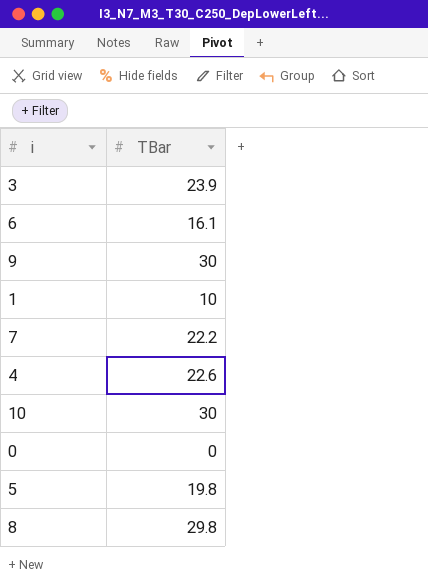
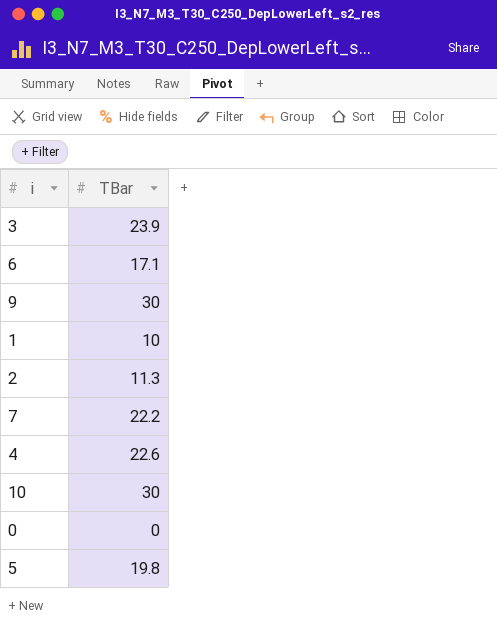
row 8: 29.8 -> none
6 | TBar: 16.1 -> 17.1
row 2: none -> 11.3

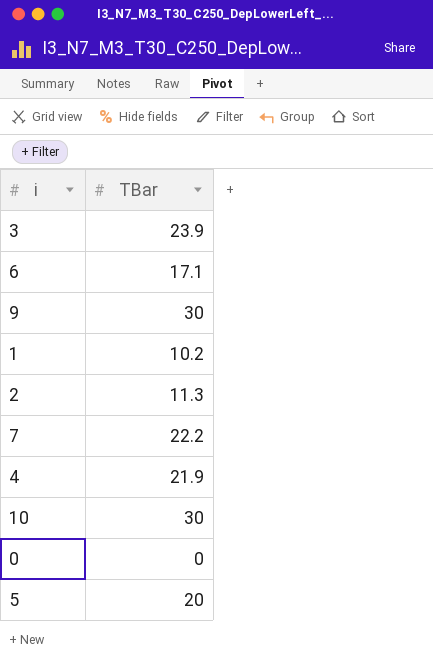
1 | TBar: 10 -> 10.2
4 | TBar: 22.6 -> 21.9
5 | TBar: 19.8 -> 20

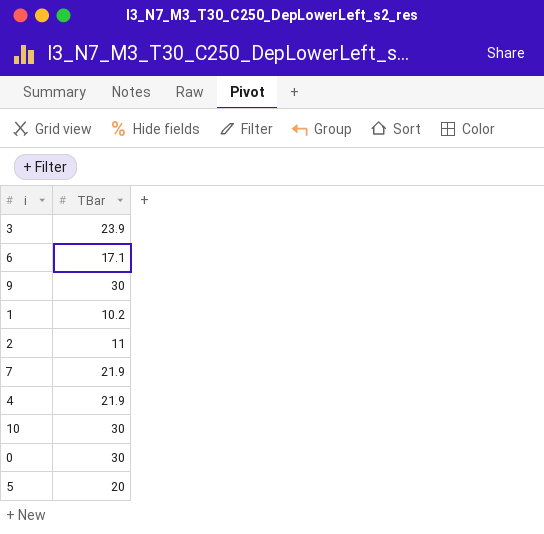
2 | TBar: 11.3 -> 11
7 | TBar: 22.2 -> 21.9
0 | TBar: 0 -> 30

